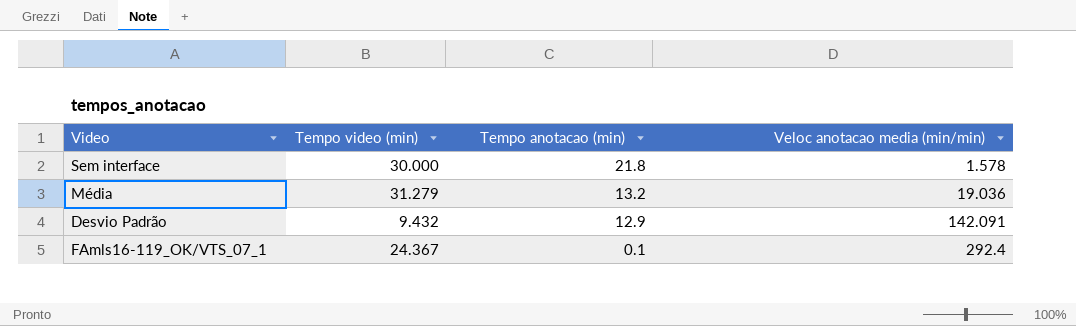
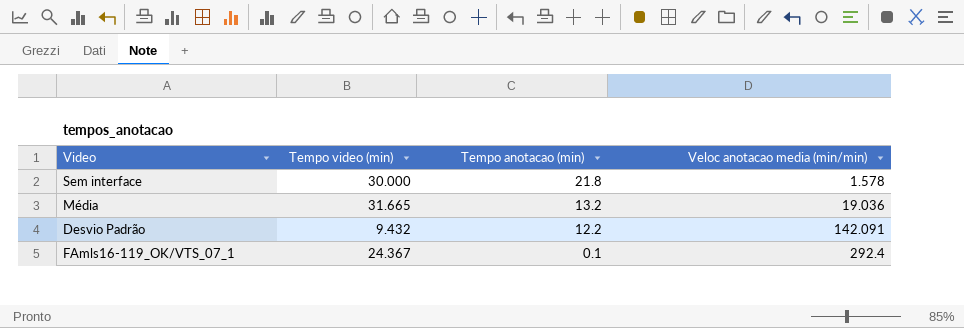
Média | Tempo video (min): 31.279 -> 31.665
Desvio Padrão | Tempo anotacao (min): 12.9 -> 12.2

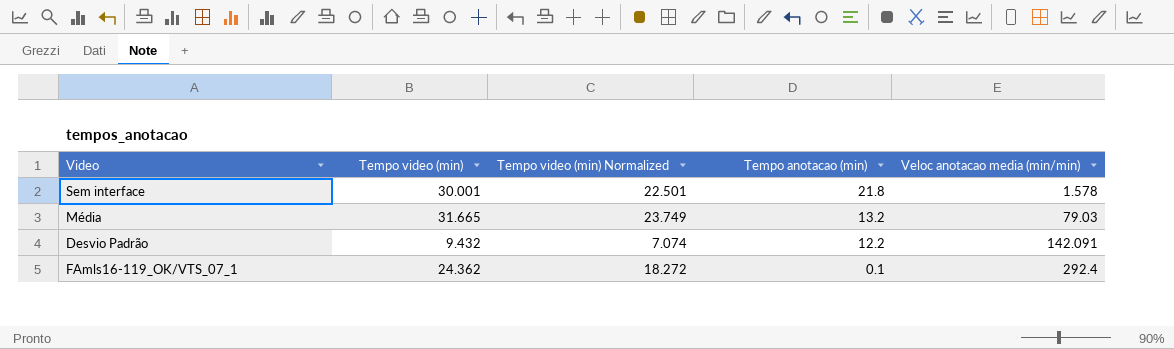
column Tempo video (min) Normalized | formula: none -> [Tempo video (min)] * 0.75
Sem interface | Tempo video (min): 30.000 -> 30.001
Média | Veloc anotacao media (min/min): 19.036 -> 79.03
FAmls16-119_OK/VTS_07_1 | Tempo video (min): 24.367 -> 24.362

